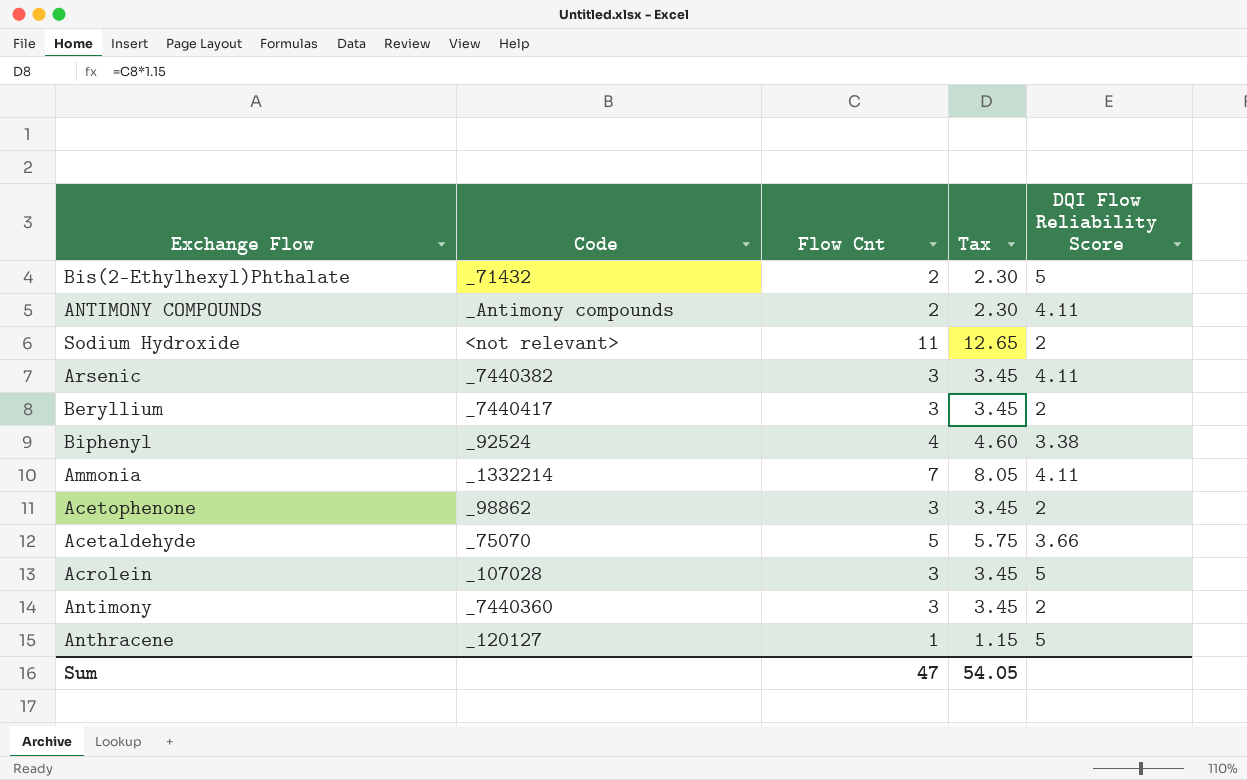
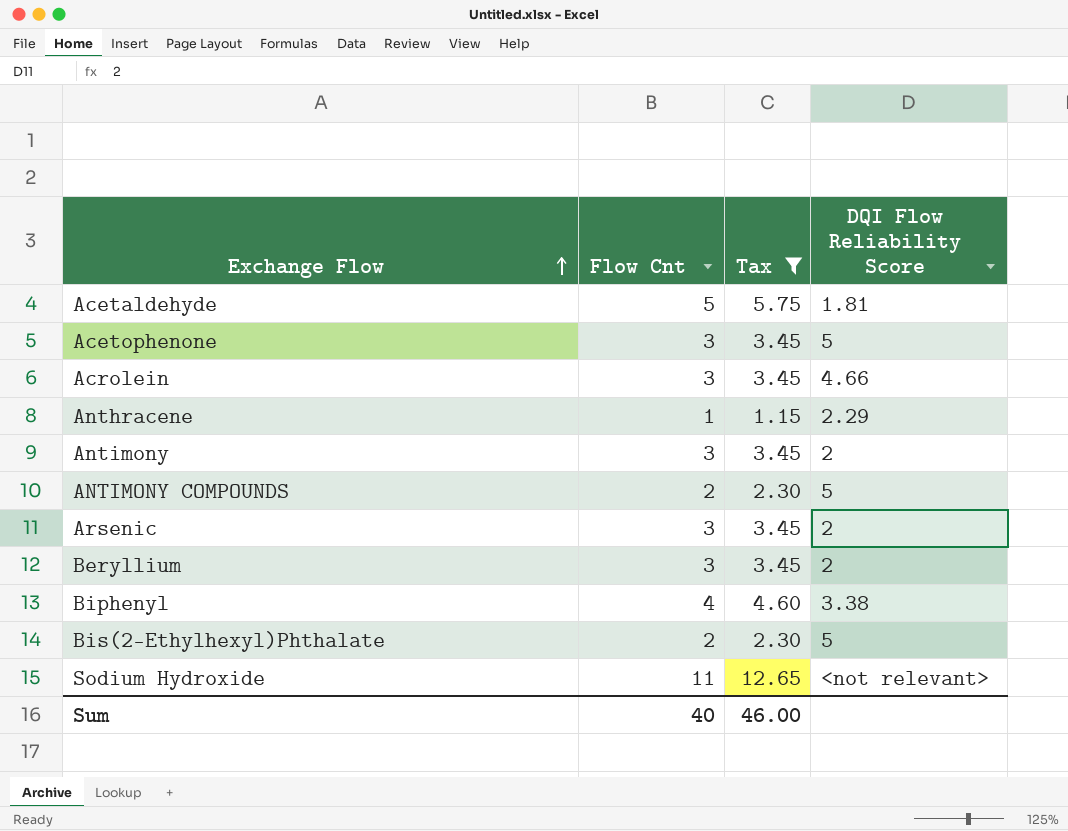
filter: none -> Tax != 8.05
row order: none -> Exchange Flow ascending
column Code | position: 2 -> none
Acetaldehyde | DQI Flow Reliability Score: 3.66 -> 1.81
Acetophenone | DQI Flow Reliability Score: 2 -> 5
Acrolein | DQI Flow Reliability Score: 5 -> 4.66
Anthracene | DQI Flow Reliability Score: 5 -> 2.29
ANTIMONY COMPOUNDS | DQI Flow Reliability Score: 4.11 -> 5
Arsenic | DQI Flow Reliability Score: 4.11 -> 2
Sodium Hydroxide | DQI Flow Reliability Score: 2 -> <not relevant>
Sum | Flow Cnt: 47 -> 40
Sum | Tax: 54.05 -> 46.00

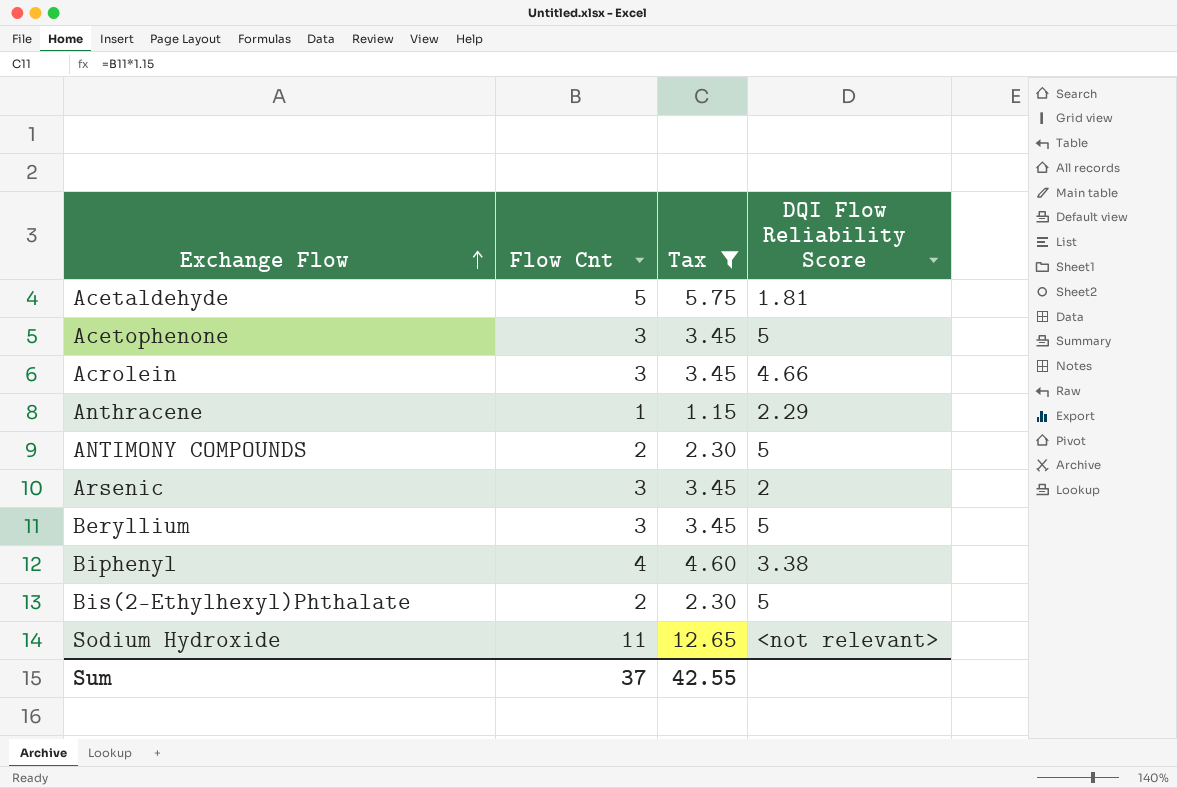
row Antimony: 3 | 3.45 | 2 -> none
Beryllium | DQI Flow Reliability Score: 2 -> 5
Sum | Flow Cnt: 40 -> 37
Sum | Tax: 46.00 -> 42.55

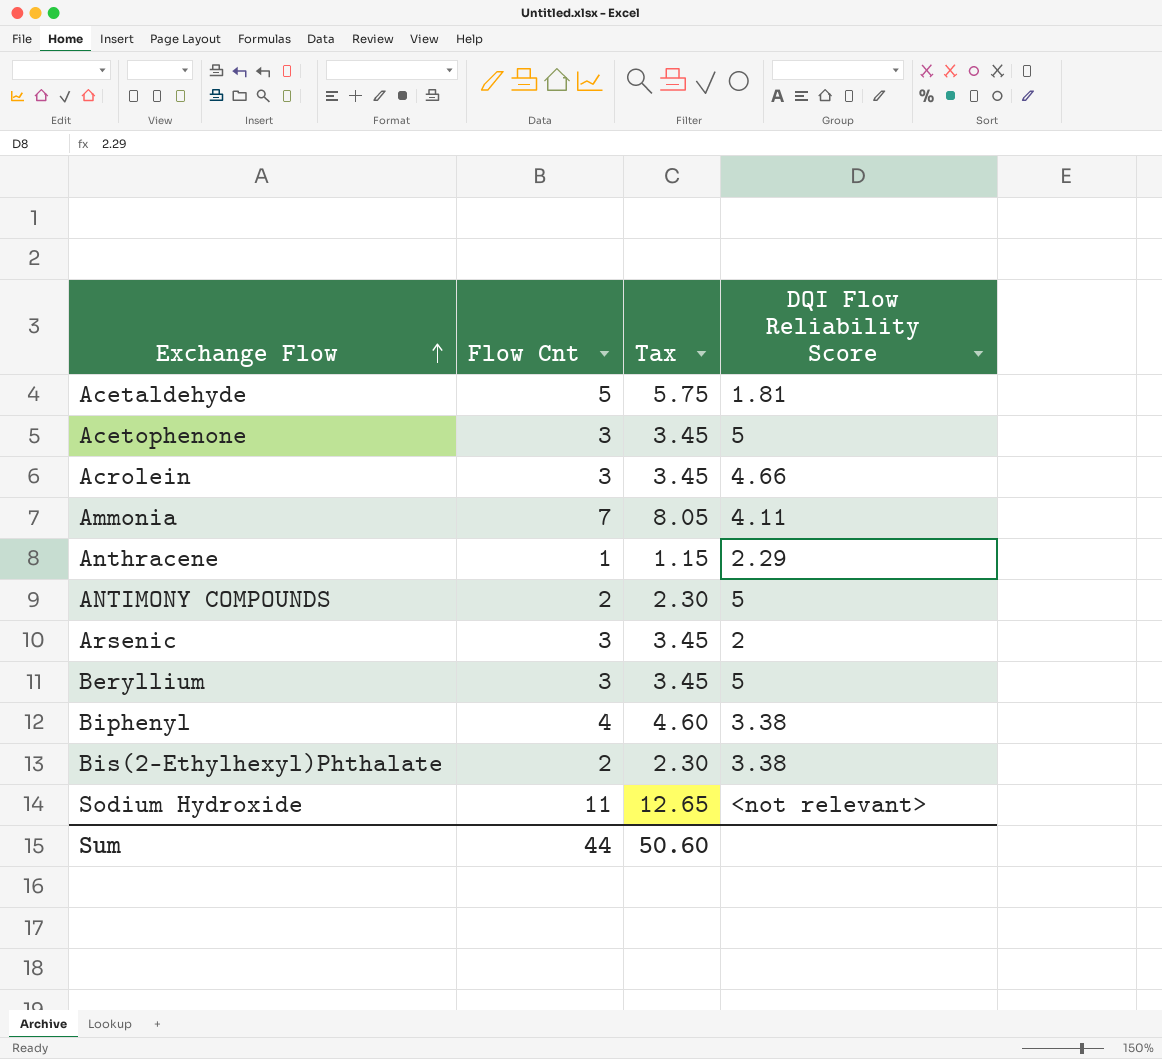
filter: Tax != 8.05 -> none
Bis(2-Ethylhexyl)Phthalate | DQI Flow Reliability Score: 5 -> 3.38
Sum | Flow Cnt: 37 -> 44
Sum | Tax: 42.55 -> 50.60

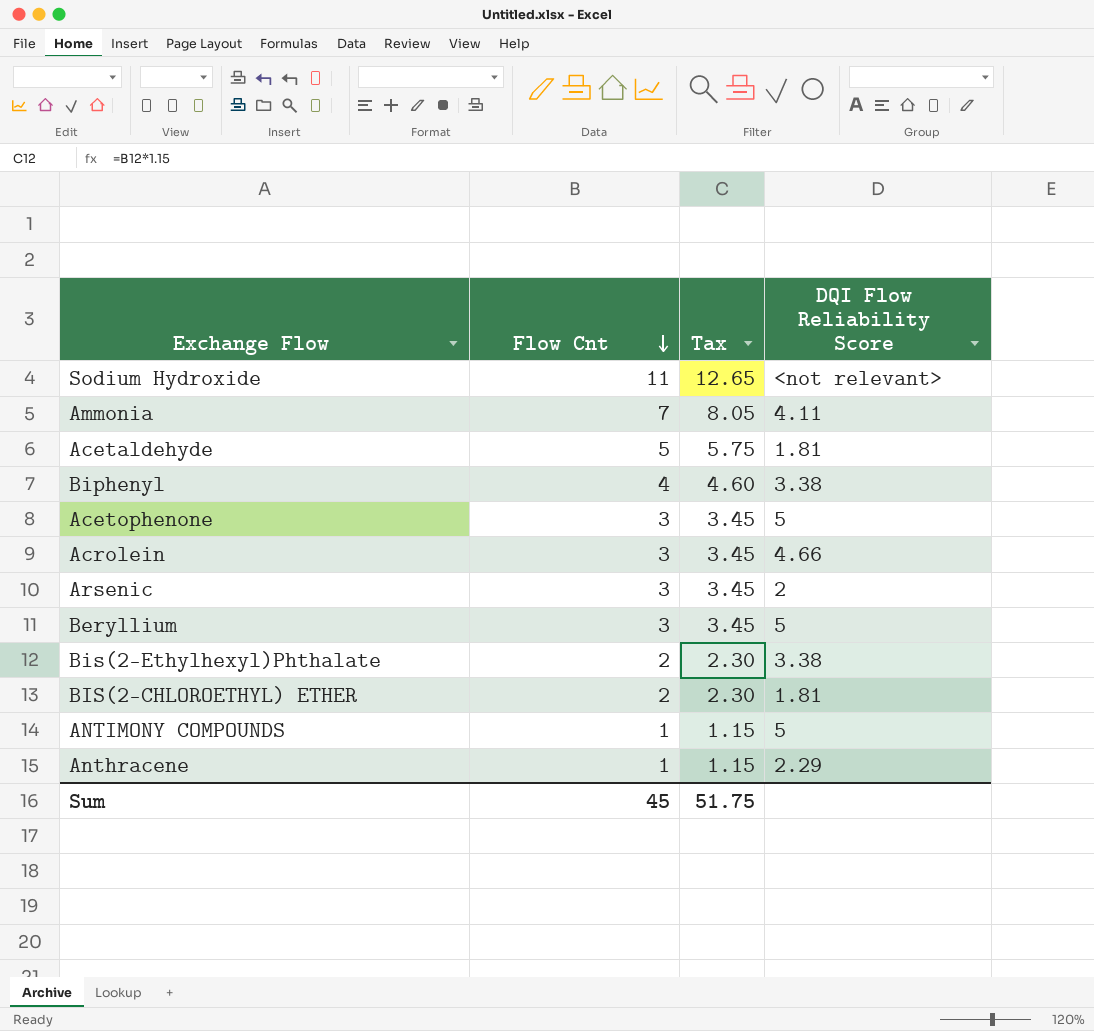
row order: Exchange Flow ascending -> Flow Cnt descending
row BIS(2-CHLOROETHYL) ETHER: none -> 2 | 2.30 | 1.81
ANTIMONY COMPOUNDS | Flow Cnt: 2 -> 1
ANTIMONY COMPOUNDS | Tax: 2.30 -> 1.15
Sum | Flow Cnt: 44 -> 45
Sum | Tax: 50.60 -> 51.75

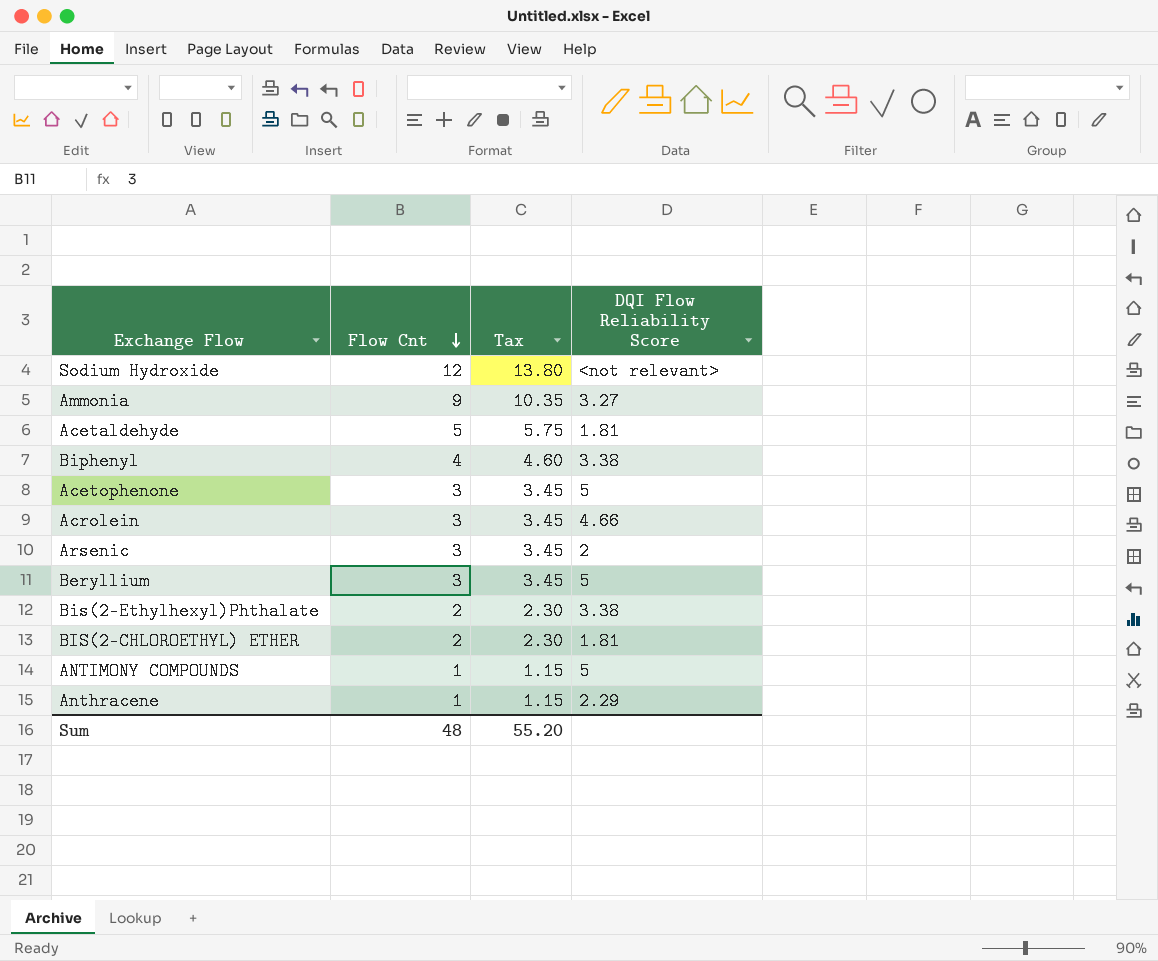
Sodium Hydroxide | Flow Cnt: 11 -> 12
Sodium Hydroxide | Tax: 12.65 -> 13.80
Ammonia | Flow Cnt: 7 -> 9
Ammonia | Tax: 8.05 -> 10.35
Ammonia | DQI Flow Reliability Score: 4.11 -> 3.27
Sum | Flow Cnt: 45 -> 48
Sum | Tax: 51.75 -> 55.20

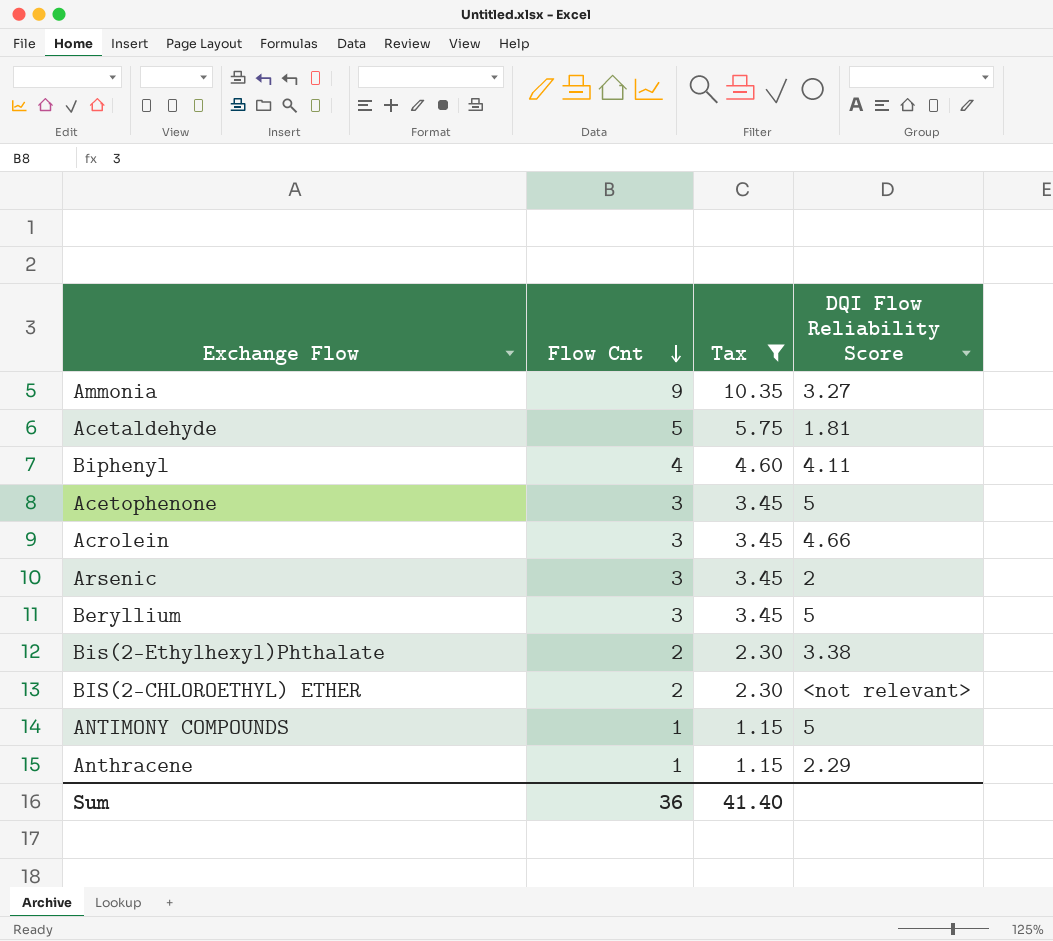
filter: none -> Tax != 13.80
Biphenyl | DQI Flow Reliability Score: 3.38 -> 4.11
BIS(2-CHLOROETHYL) ETHER | DQI Flow Reliability Score: 1.81 -> <not relevant>
Sum | Flow Cnt: 48 -> 36
Sum | Tax: 55.20 -> 41.40

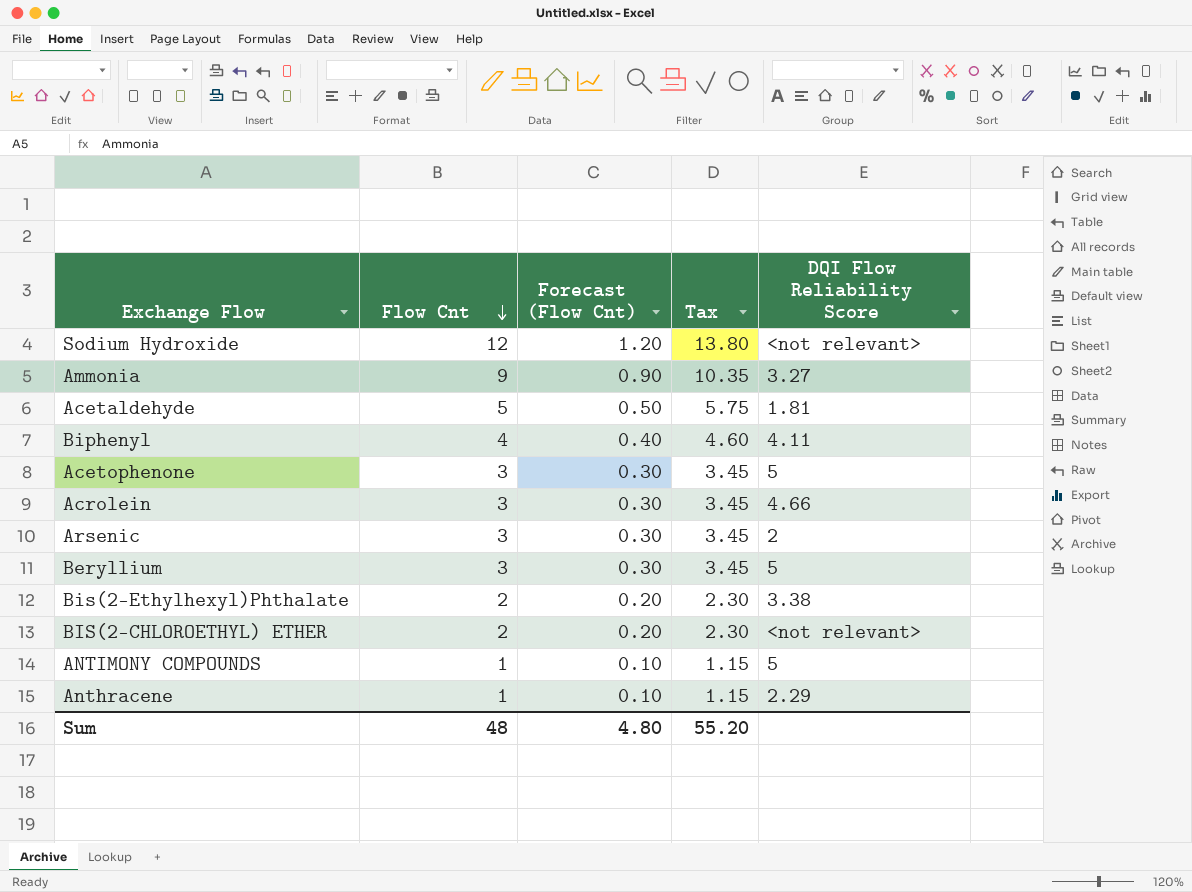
filter: Tax != 13.80 -> none
column Forecast (Flow Cnt) | formula: none -> [Flow Cnt] * 0.1
Sum | Flow Cnt: 36 -> 48
Sum | Tax: 41.40 -> 55.20

